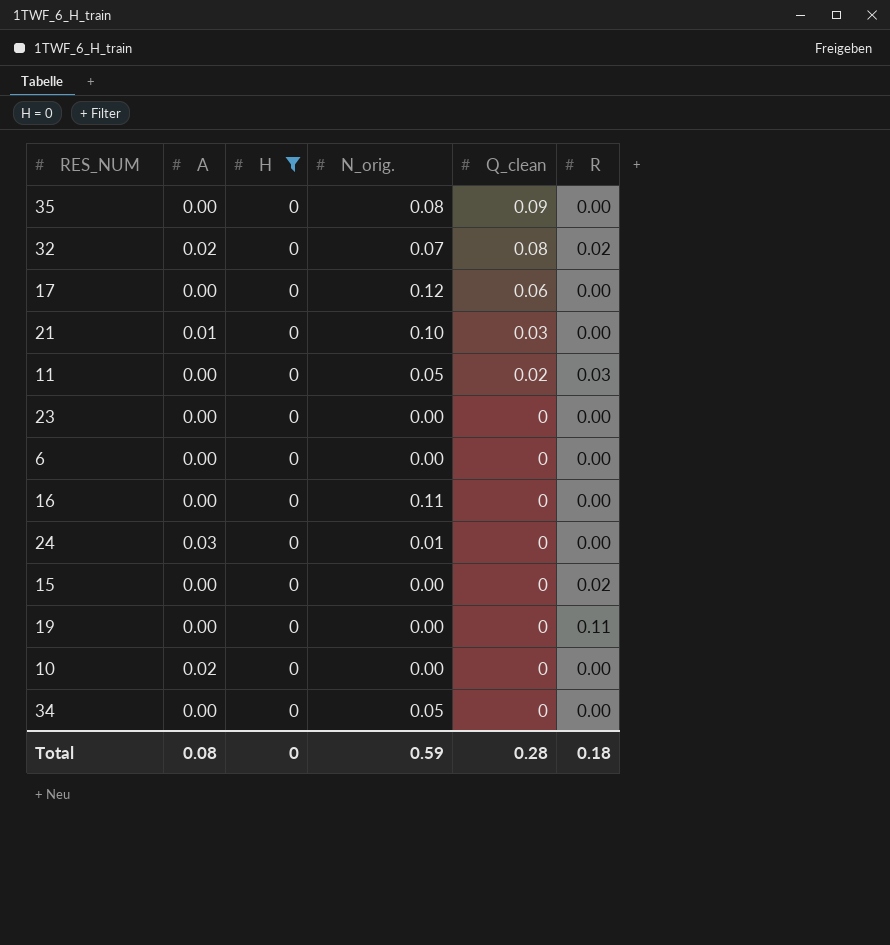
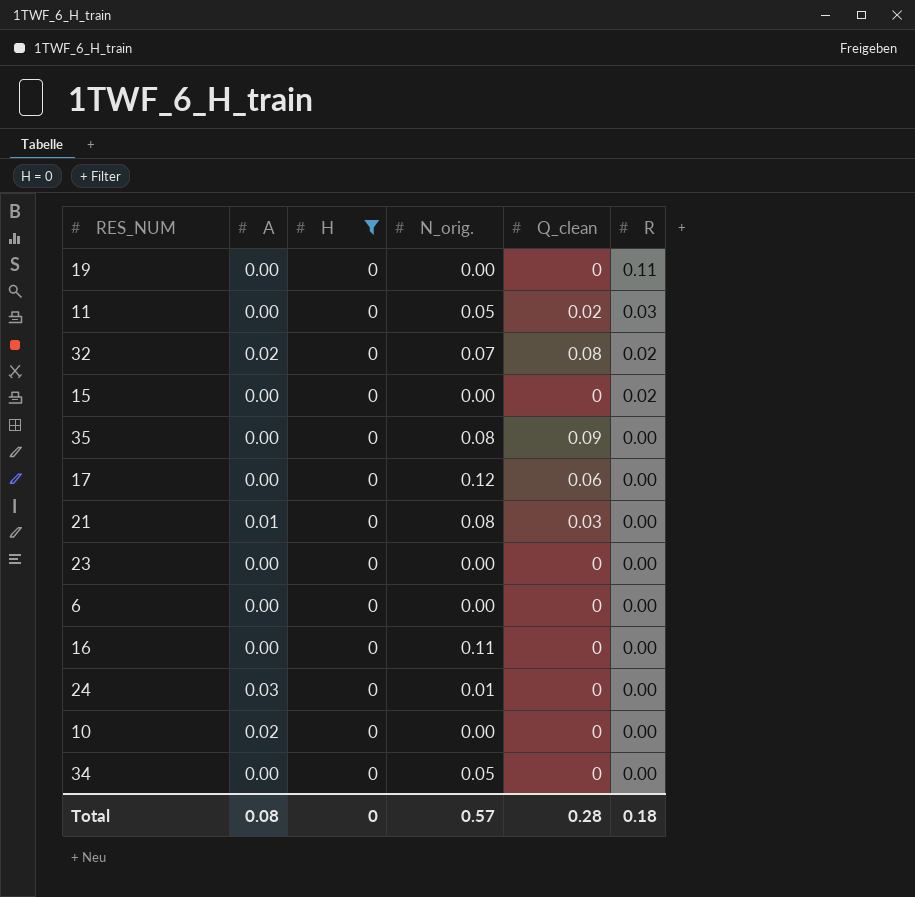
row order: Q_clean descending -> R descending
21 | N_orig.: 0.10 -> 0.08
Total | N_orig.: 0.59 -> 0.57

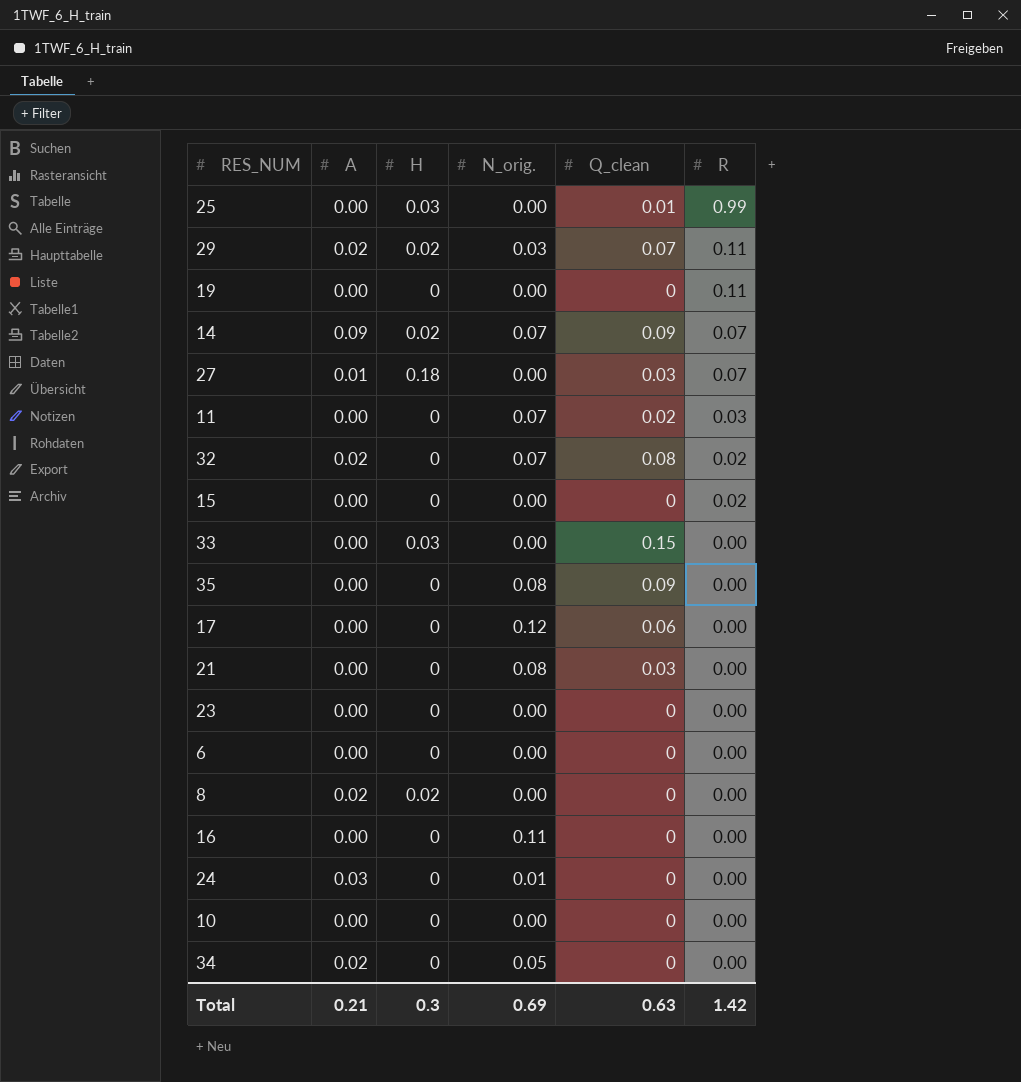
filter: H = 0 -> none
11 | N_orig.: 0.05 -> 0.07
21 | A: 0.01 -> 0.00
10 | A: 0.02 -> 0.00
34 | A: 0.00 -> 0.02
Total | A: 0.08 -> 0.21
Total | H: 0 -> 0.3
Total | N_orig.: 0.57 -> 0.69
Total | Q_clean: 0.28 -> 0.63
Total | R: 0.18 -> 1.42

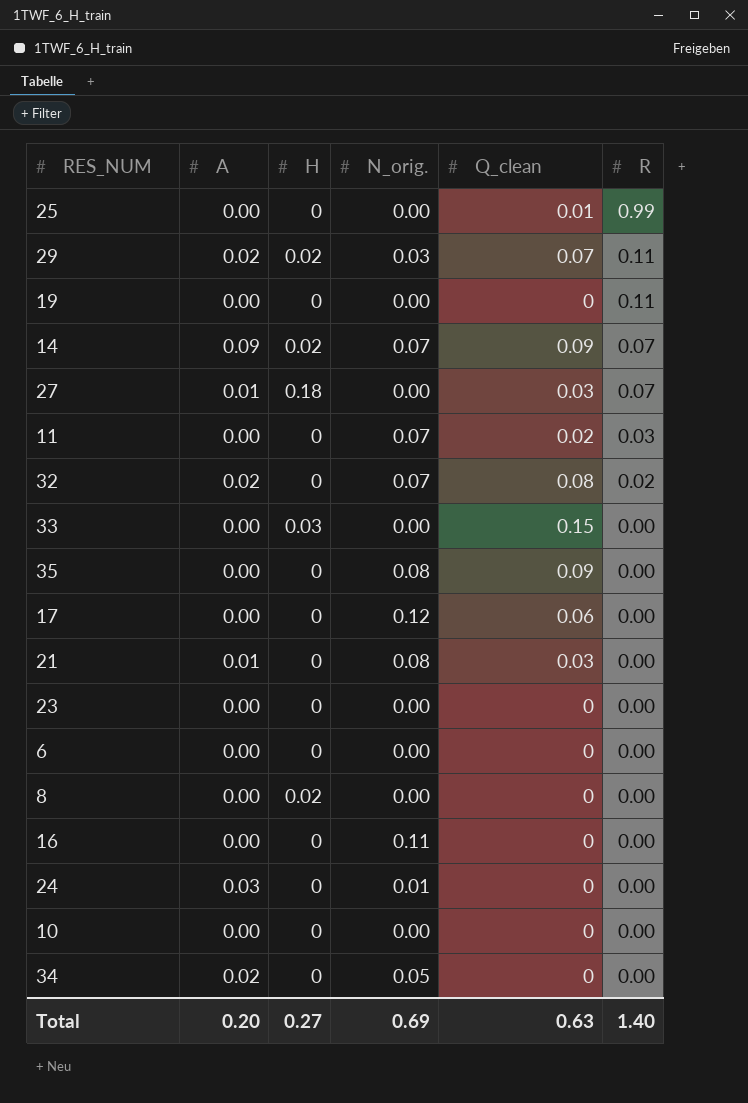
row 15: 0.00 | 0 | 0.00 | 0 | 0.02 -> none
25 | H: 0.03 -> 0
21 | A: 0.00 -> 0.01
8 | A: 0.02 -> 0.00
Total | A: 0.21 -> 0.20
Total | H: 0.3 -> 0.27
Total | R: 1.42 -> 1.40

